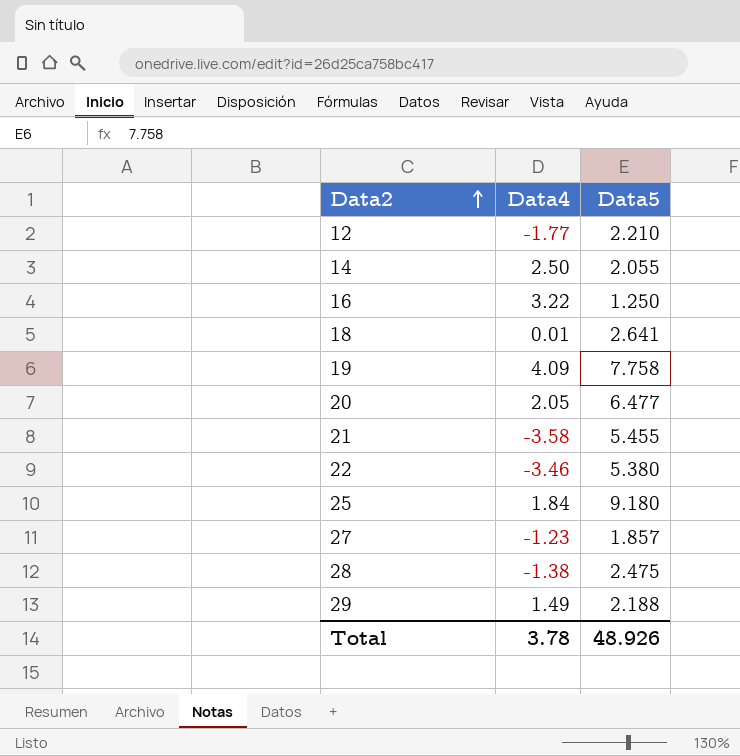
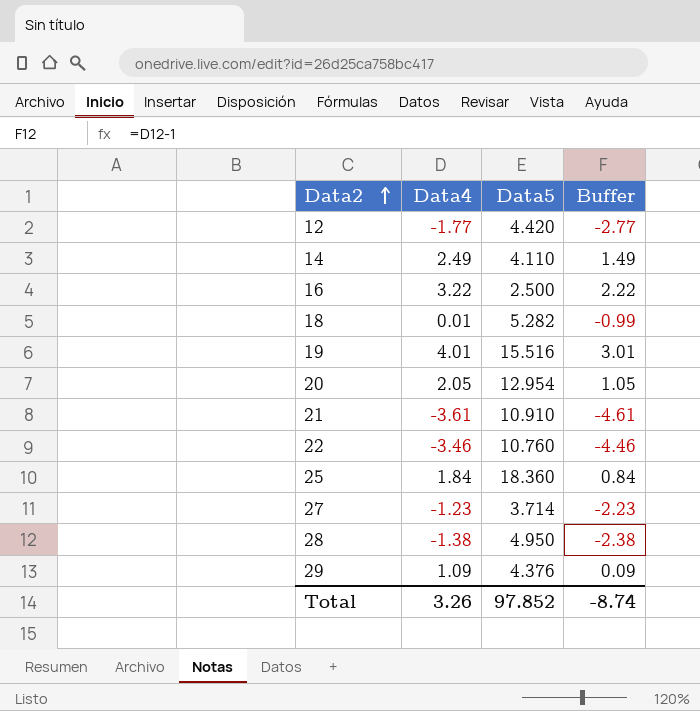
column Buffer | formula: none -> [Data4] - 1
12 | Data5: 2.210 -> 4.420
14 | Data4: 2.50 -> 2.49
14 | Data5: 2.055 -> 4.110
16 | Data5: 1.250 -> 2.500
18 | Data5: 2.641 -> 5.282
19 | Data4: 4.09 -> 4.01
19 | Data5: 7.758 -> 15.516
20 | Data5: 6.477 -> 12.954
21 | Data4: -3.58 -> -3.61
21 | Data5: 5.455 -> 10.910
22 | Data5: 5.380 -> 10.760
25 | Data5: 9.180 -> 18.360
27 | Data5: 1.857 -> 3.714
28 | Data5: 2.475 -> 4.950
29 | Data4: 1.49 -> 1.09
29 | Data5: 2.188 -> 4.376
Total | Data4: 3.78 -> 3.26
Total | Data5: 48.926 -> 97.852

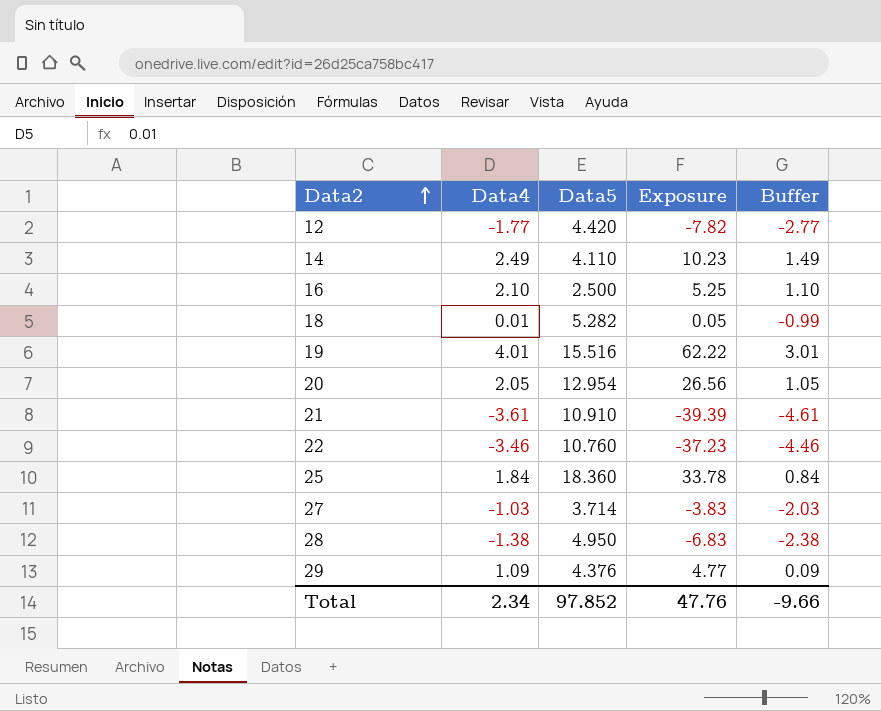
column Exposure | formula: none -> [Data4] * [Data5]
16 | Data4: 3.22 -> 2.10
16 | Buffer: 2.22 -> 1.10
27 | Data4: -1.23 -> -1.03
27 | Buffer: -2.23 -> -2.03
Total | Data4: 3.26 -> 2.34
Total | Buffer: -8.74 -> -9.66

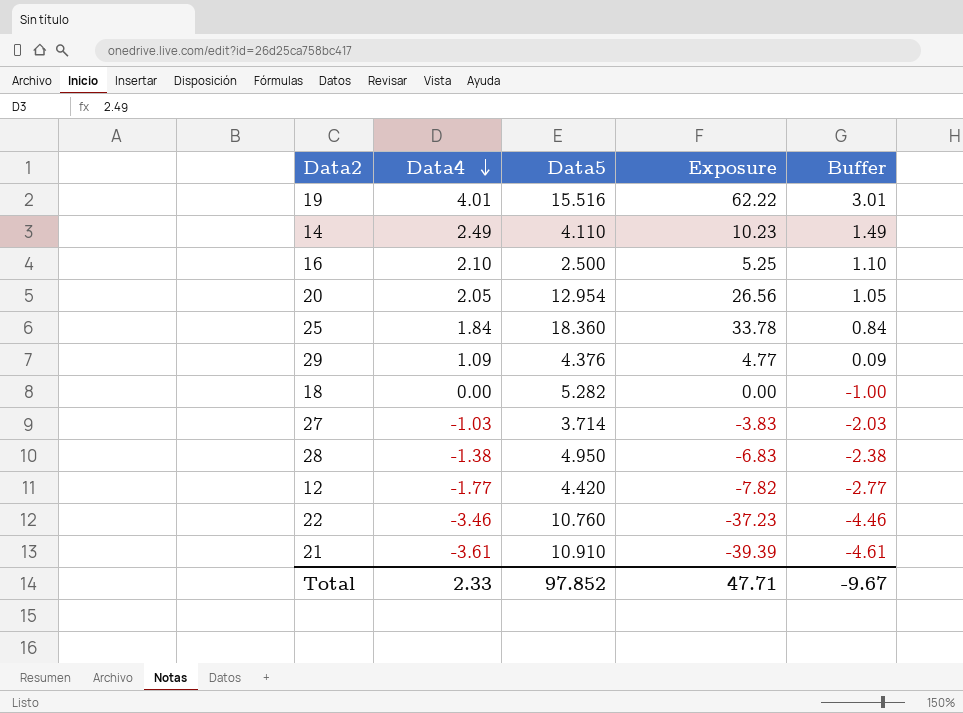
row order: Data2 ascending -> Data4 descending
18 | Data4: 0.01 -> 0.00
18 | Exposure: 0.05 -> 0.00
18 | Buffer: -0.99 -> -1.00
Total | Data4: 2.34 -> 2.33
Total | Exposure: 47.76 -> 47.71
Total | Buffer: -9.66 -> -9.67

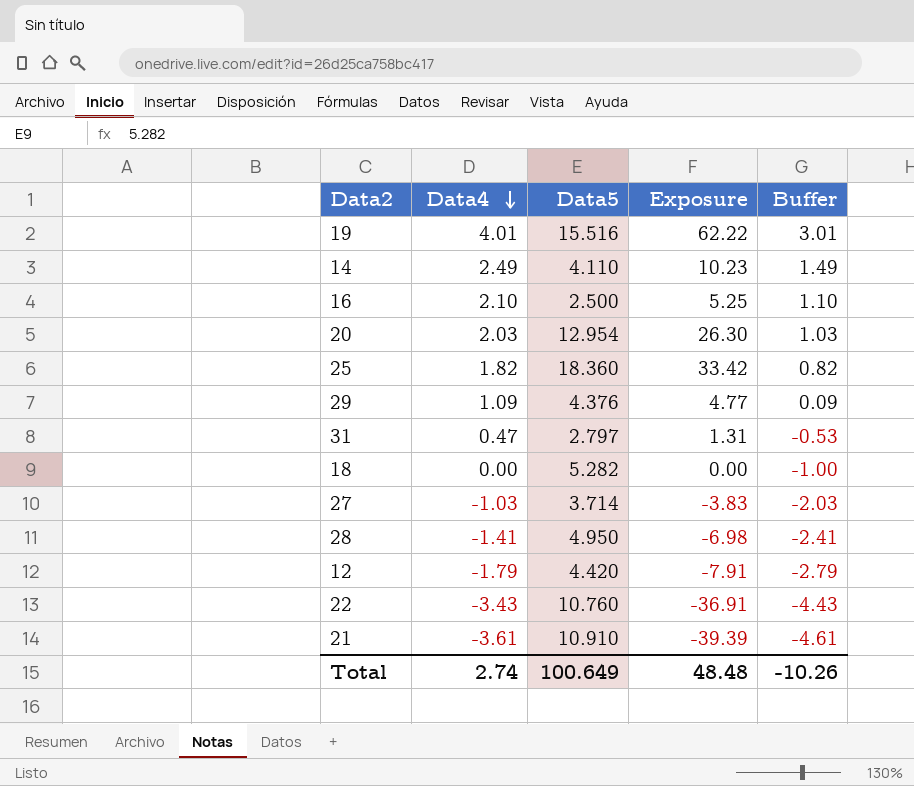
20 | Data4: 2.05 -> 2.03
20 | Exposure: 26.56 -> 26.30
20 | Buffer: 1.05 -> 1.03
25 | Data4: 1.84 -> 1.82
25 | Exposure: 33.78 -> 33.42
25 | Buffer: 0.84 -> 0.82
row 31: none -> 0.47 | 2.797 | 1.31 | -0.53
28 | Data4: -1.38 -> -1.41
28 | Exposure: -6.83 -> -6.98
28 | Buffer: -2.38 -> -2.41
12 | Data4: -1.77 -> -1.79
12 | Exposure: -7.82 -> -7.91
12 | Buffer: -2.77 -> -2.79
22 | Data4: -3.46 -> -3.43
22 | Exposure: -37.23 -> -36.91
22 | Buffer: -4.46 -> -4.43
Total | Data4: 2.33 -> 2.74
Total | Data5: 97.852 -> 100.649
Total | Exposure: 47.71 -> 48.48
Total | Buffer: -9.67 -> -10.26

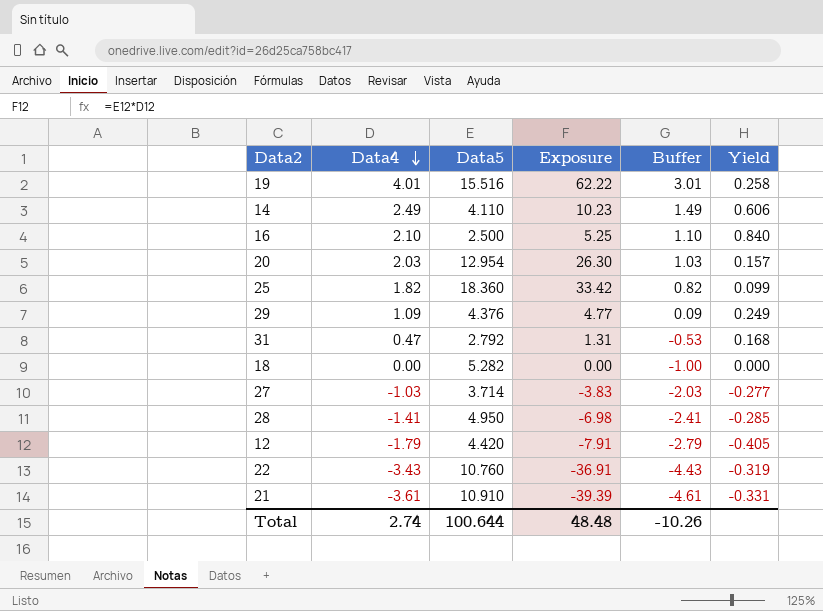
column Yield | formula: none -> [Data4] / [Data5]
31 | Data5: 2.797 -> 2.792
Total | Data5: 100.649 -> 100.644

